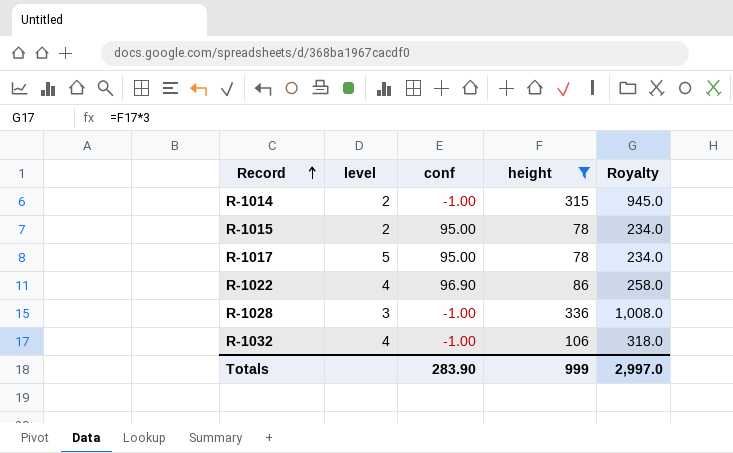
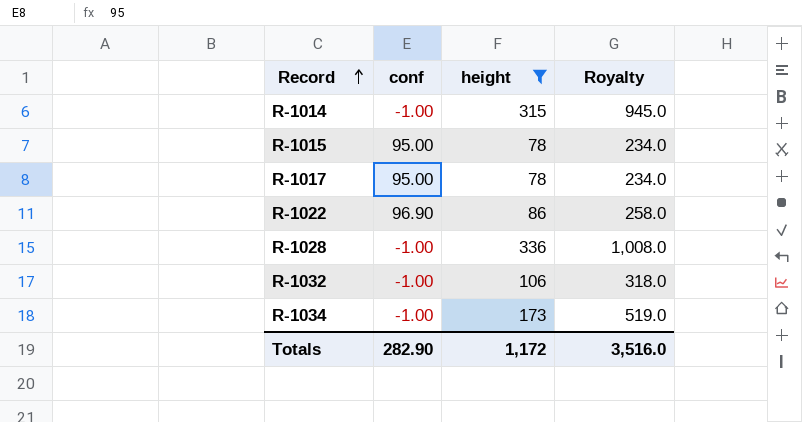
column level | position: 2 -> none
row R-1034: none -> -1.00 | 173 | 519.0
Totals | conf: 283.90 -> 282.90
Totals | height: 999 -> 1,172
Totals | Royalty: 2,997.0 -> 3,516.0

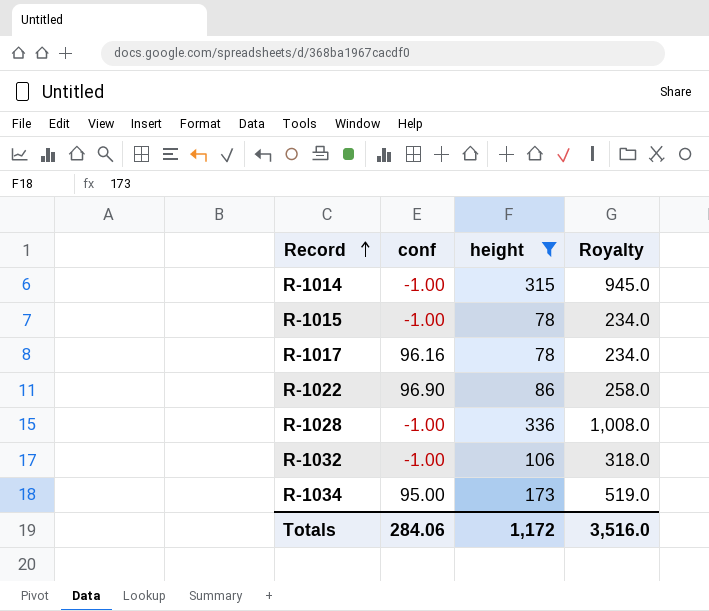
R-1015 | conf: 95.00 -> -1.00
R-1017 | conf: 95.00 -> 96.16
R-1034 | conf: -1.00 -> 95.00
Totals | conf: 282.90 -> 284.06

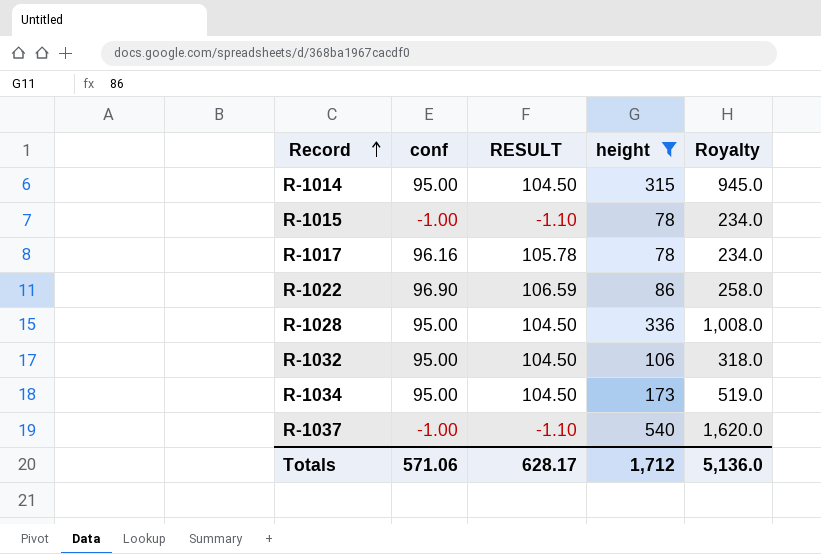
column RESULT | formula: none -> [conf] * 1.1
R-1014 | conf: -1.00 -> 95.00
R-1028 | conf: -1.00 -> 95.00
R-1032 | conf: -1.00 -> 95.00
row R-1037: none -> -1.00 | -1.10 | 540 | 1,620.0
Totals | conf: 284.06 -> 571.06
Totals | height: 1,172 -> 1,712
Totals | Royalty: 3,516.0 -> 5,136.0

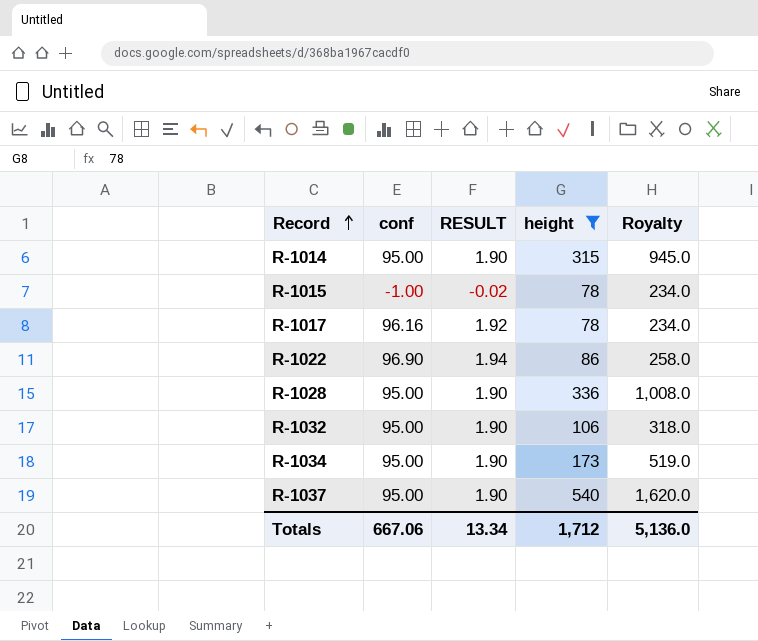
column RESULT | formula: [conf] * 1.1 -> [conf] * 0.02
R-1037 | conf: -1.00 -> 95.00
Totals | conf: 571.06 -> 667.06
Totals | RESULT: 628.17 -> 13.34

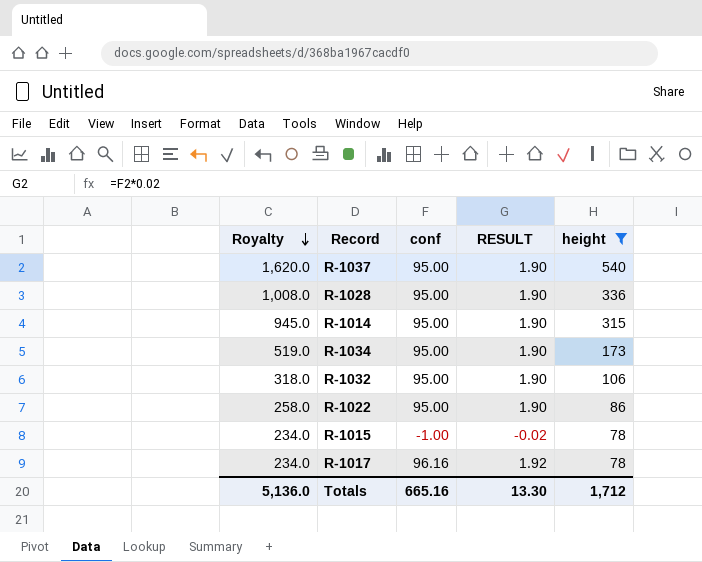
row order: Record ascending -> Royalty descending
column Royalty | position: 5 -> 1
R-1022 | conf: 96.90 -> 95.00
R-1022 | RESULT: 1.94 -> 1.90
Totals | conf: 667.06 -> 665.16
Totals | RESULT: 13.34 -> 13.30

